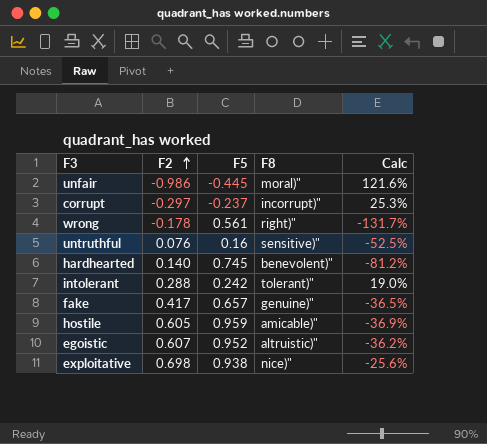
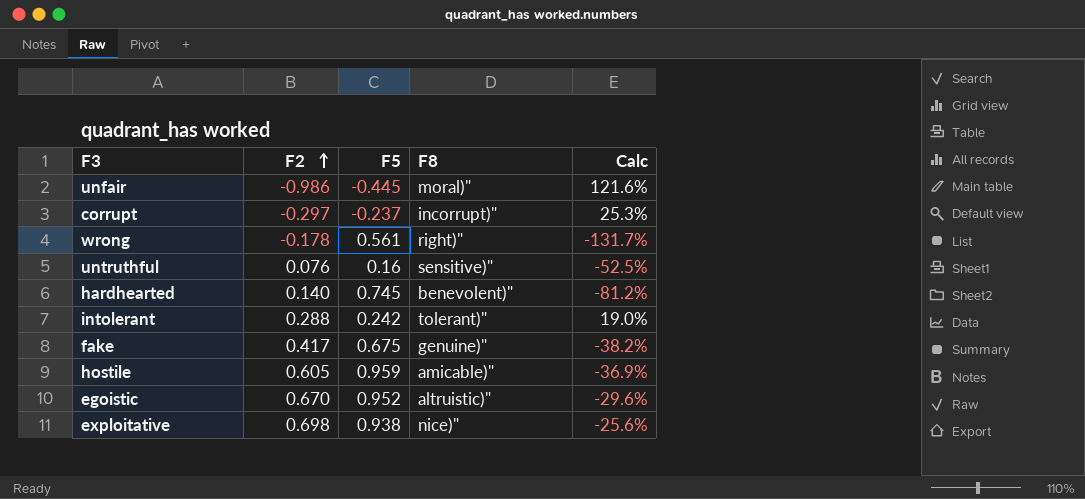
fake | F5: 0.657 -> 0.675
fake | Calc: -36.5% -> -38.2%
egoistic | F2: 0.607 -> 0.670
egoistic | Calc: -36.2% -> -29.6%

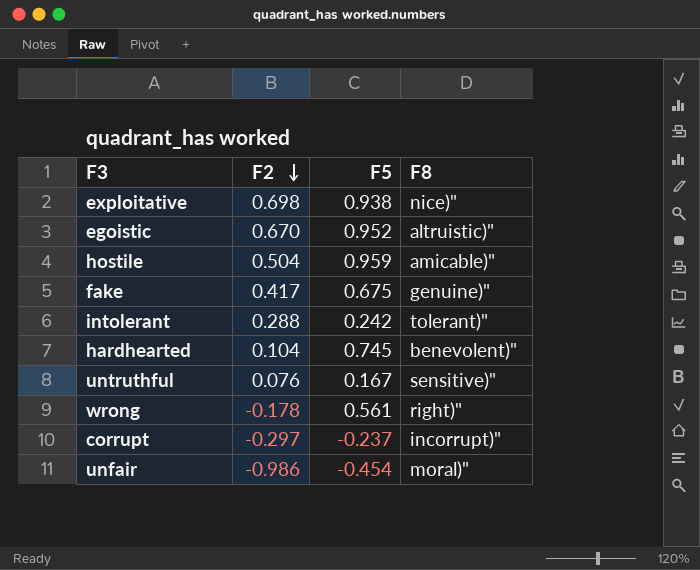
row order: F2 ascending -> F2 descending
column Calc | formula: ([F2] - [F5]) / [F5] -> none
hostile | F2: 0.605 -> 0.504
hardhearted | F2: 0.140 -> 0.104
untruthful | F5: 0.16 -> 0.167
unfair | F5: -0.445 -> -0.454

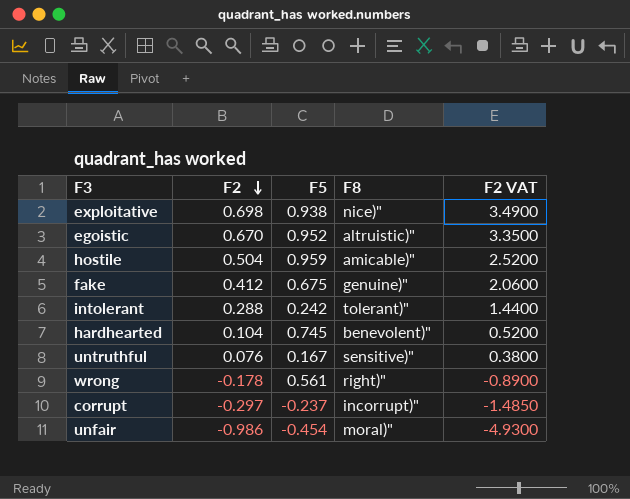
column F2 VAT | formula: none -> [F2] * 5
fake | F2: 0.417 -> 0.412

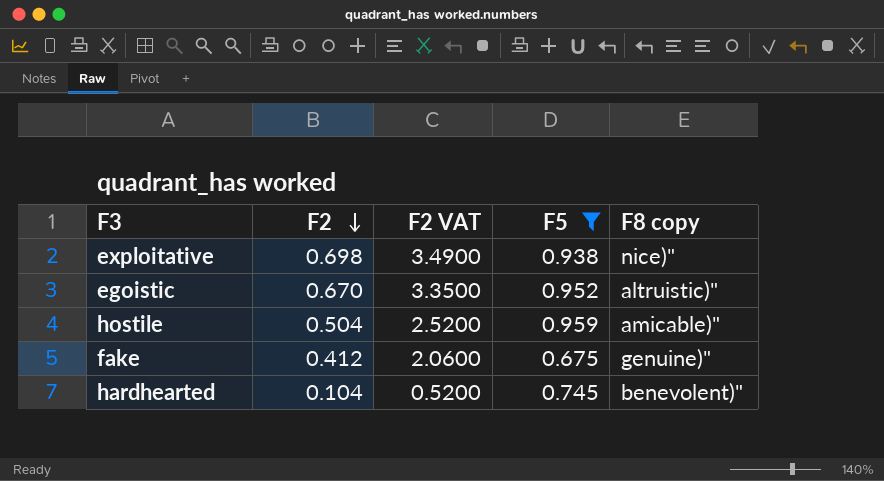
filter: none -> F5 >= 0.675
column F2 VAT | position: 5 -> 3
column name: F8 -> F8 copy

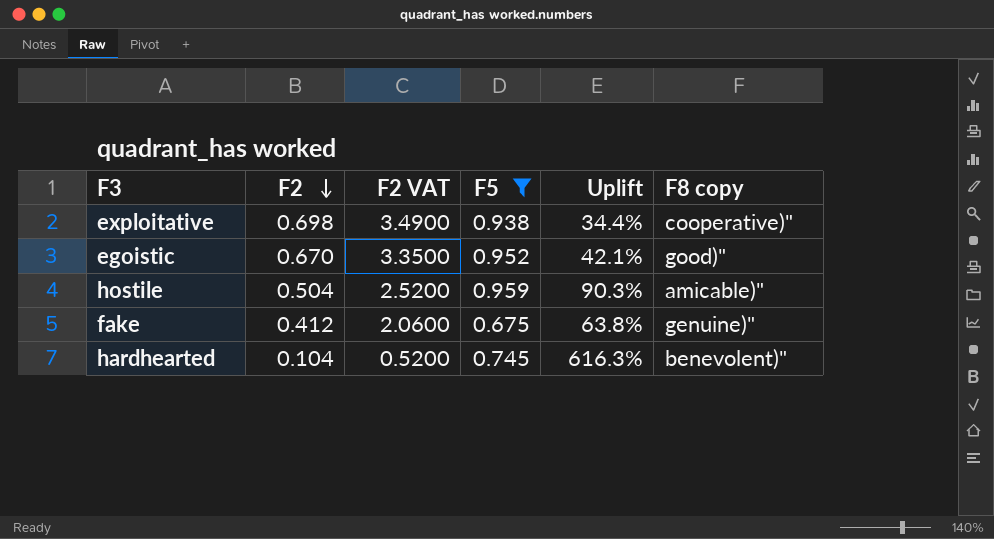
column Uplift | formula: none -> ([F5] - [F2]) / [F2]
exploitative | F8 copy: nice)" -> cooperative)"
egoistic | F8 copy: altruistic)" -> good)"

